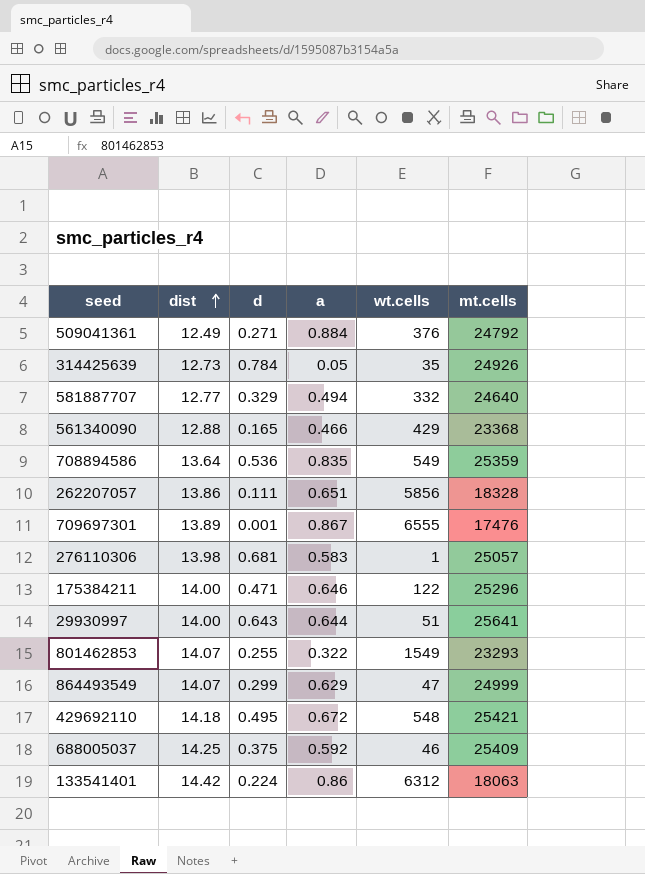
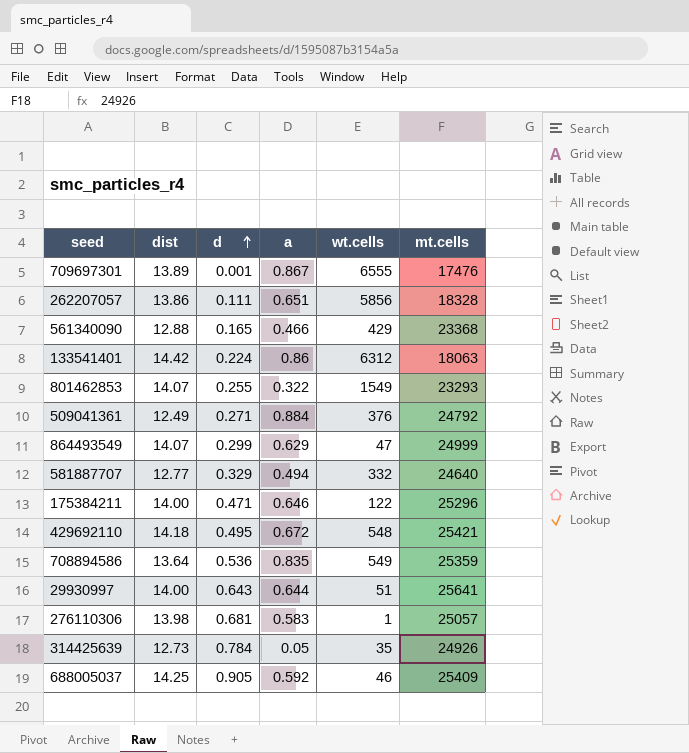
row order: dist ascending -> d ascending
688005037 | d: 0.375 -> 0.905

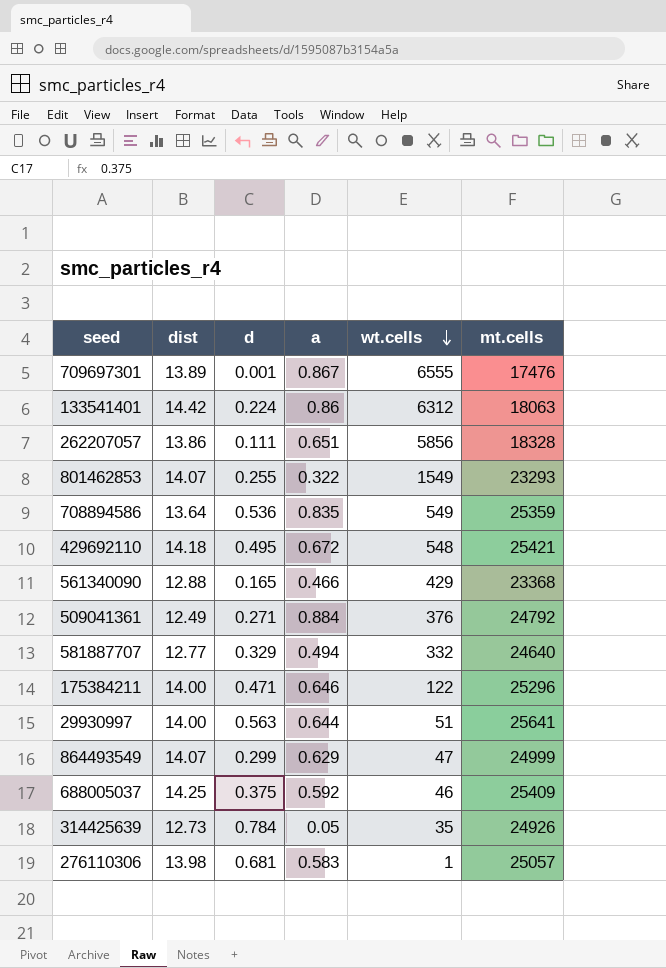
row order: d ascending -> wt.cells descending
29930997 | d: 0.643 -> 0.563
688005037 | d: 0.905 -> 0.375

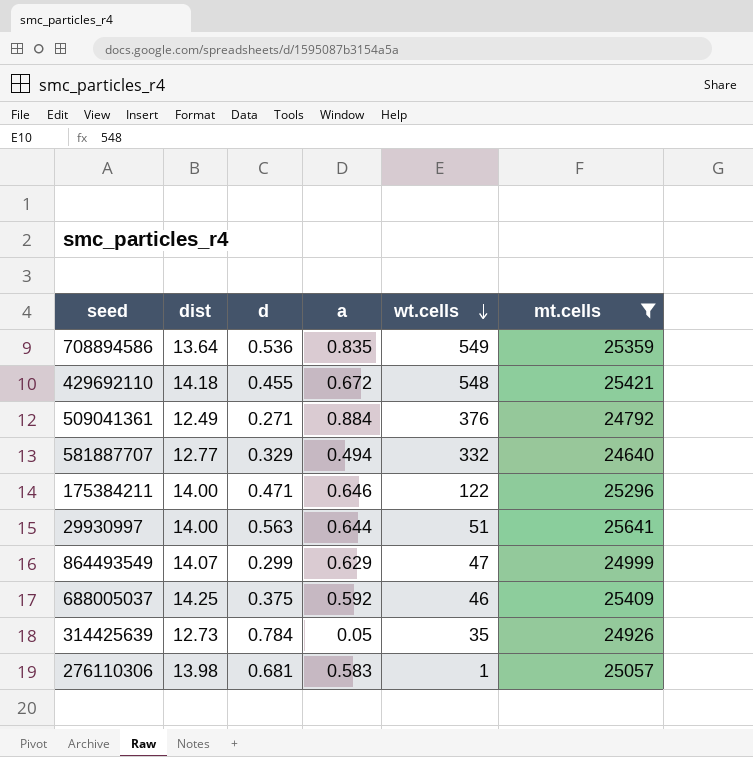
filter: none -> mt.cells >= 24640
429692110 | d: 0.495 -> 0.455

